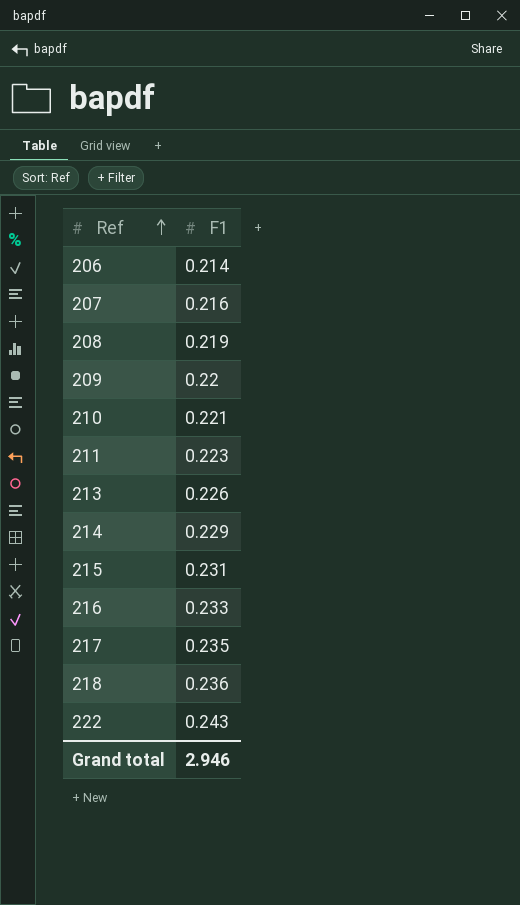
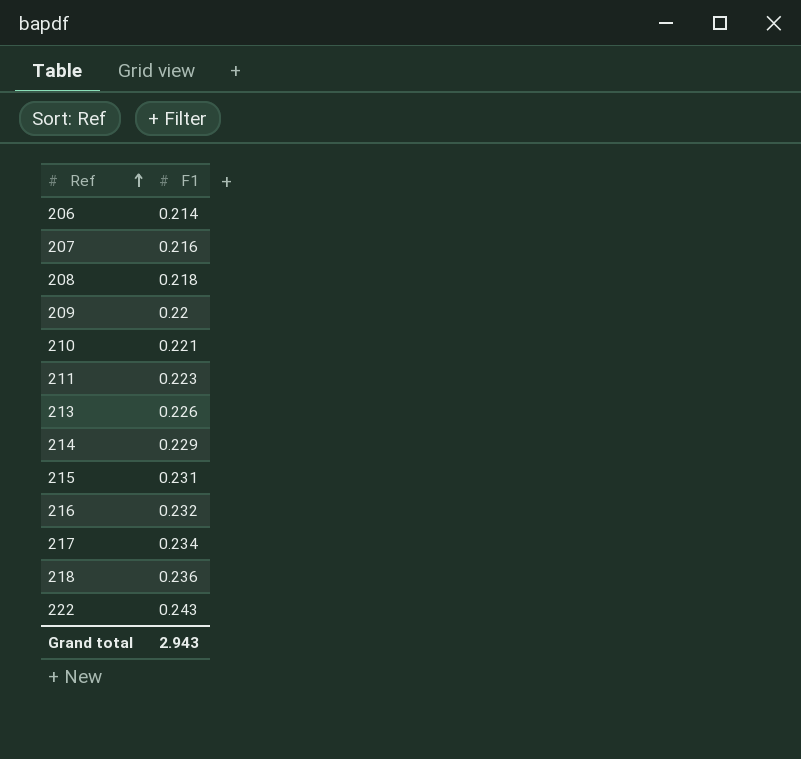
208 | F1: 0.219 -> 0.218
216 | F1: 0.233 -> 0.232
217 | F1: 0.235 -> 0.234
Grand total | F1: 2.946 -> 2.943

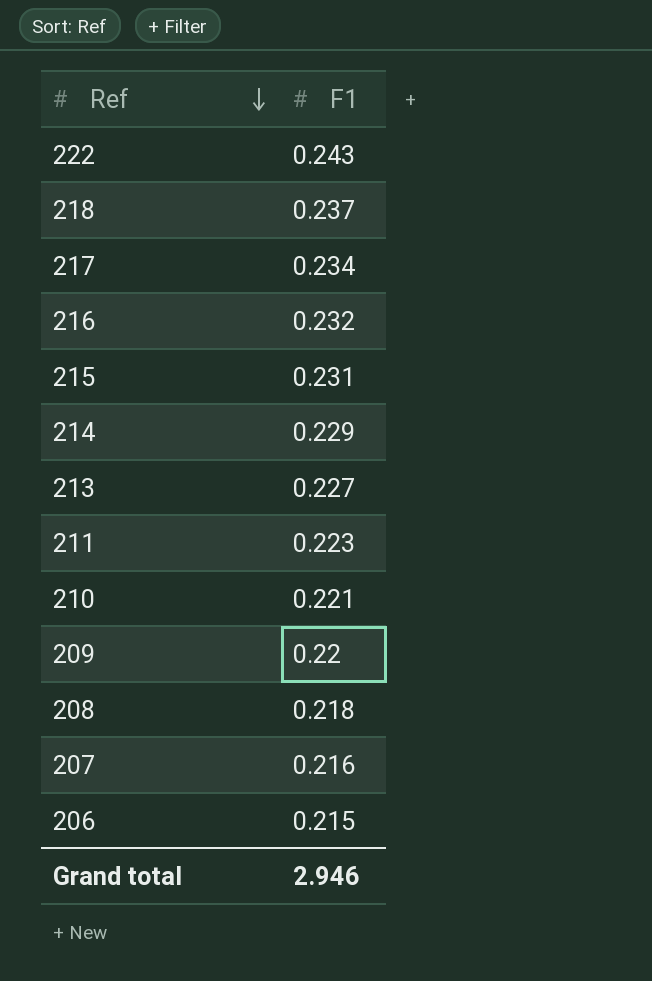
row order: Ref ascending -> Ref descending
218 | F1: 0.236 -> 0.237
213 | F1: 0.226 -> 0.227
206 | F1: 0.214 -> 0.215
Grand total | F1: 2.943 -> 2.946

